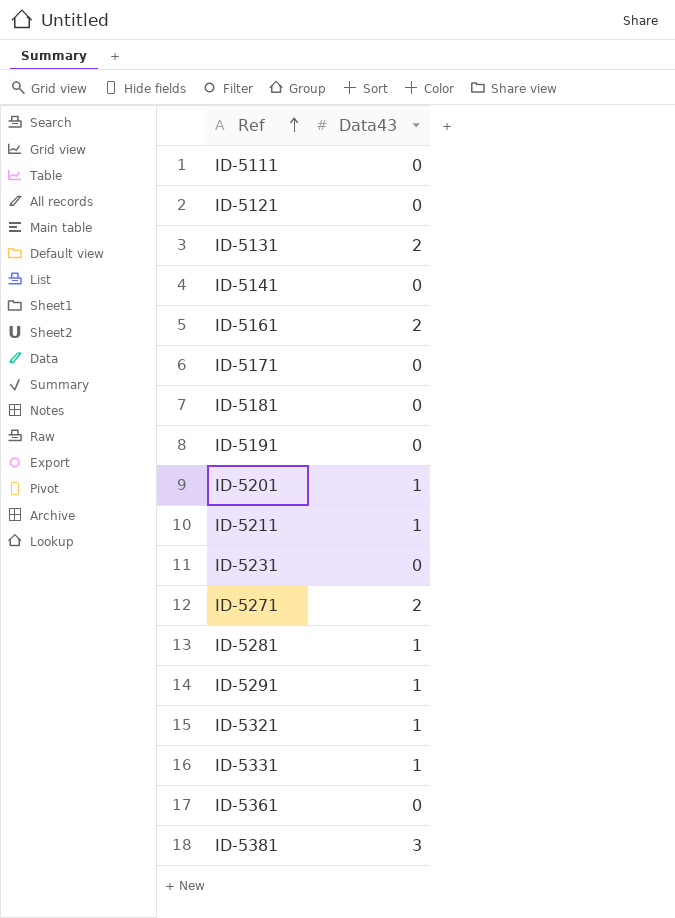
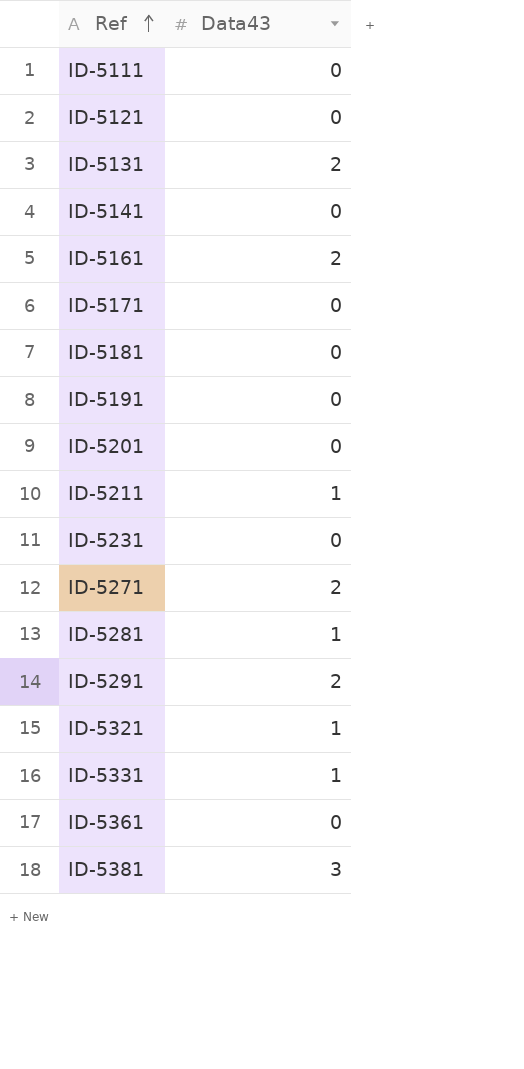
ID-5201 | Data43: 1 -> 0
ID-5291 | Data43: 1 -> 2

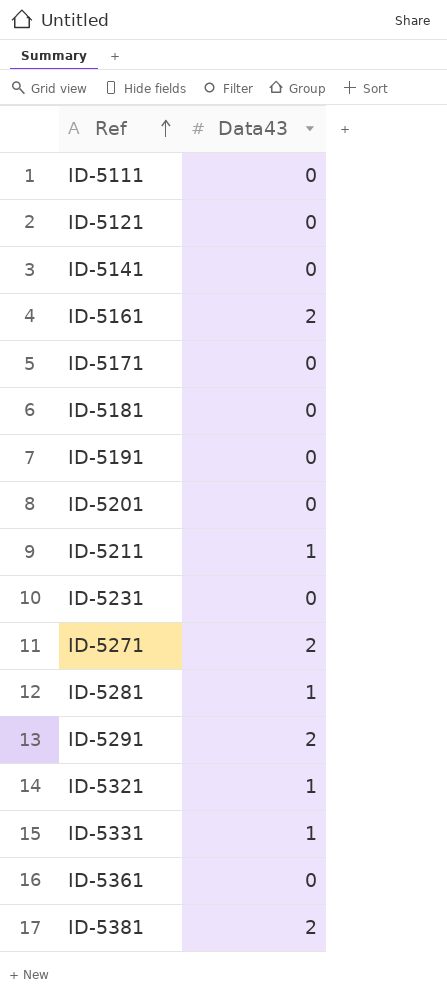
row ID-5131: 2 -> none
ID-5381 | Data43: 3 -> 2

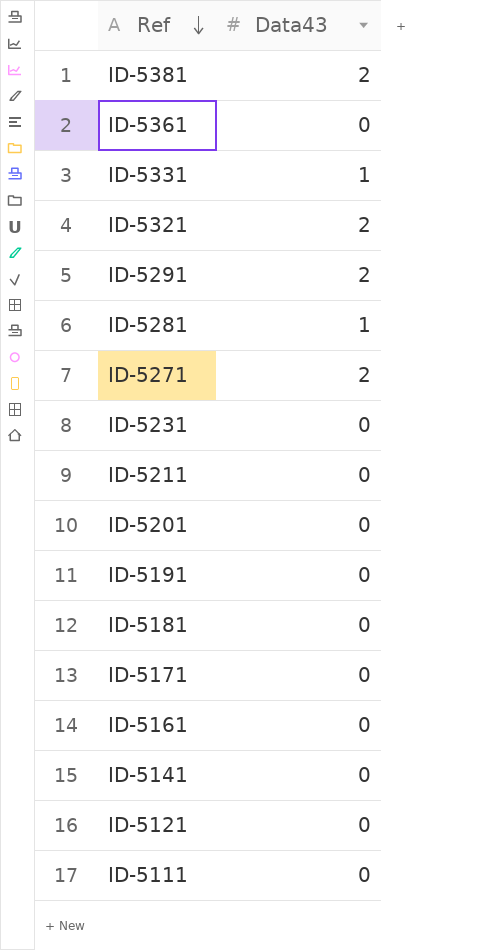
row order: Ref ascending -> Ref descending
ID-5321 | Data43: 1 -> 2
ID-5211 | Data43: 1 -> 0
ID-5161 | Data43: 2 -> 0

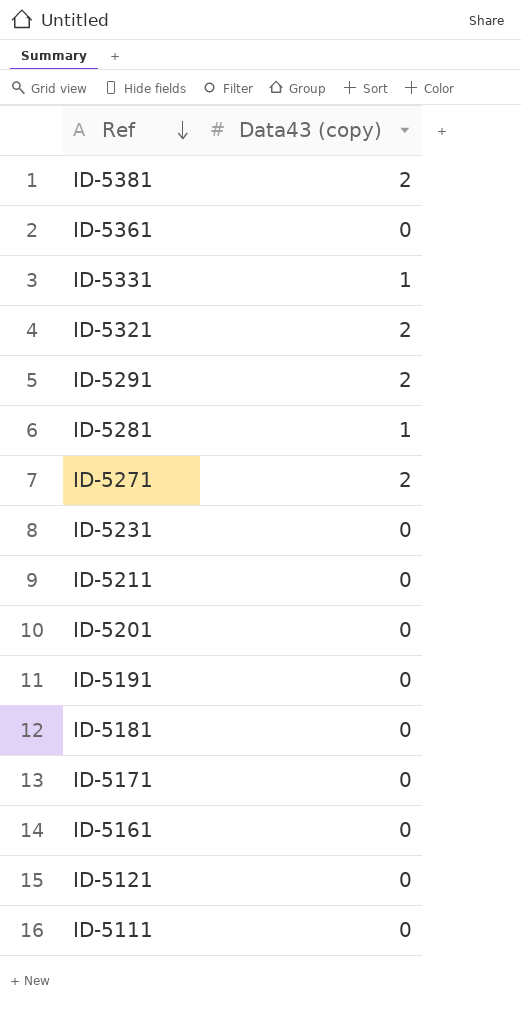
column name: Data43 -> Data43 (copy)
row ID-5141: 0 -> none

